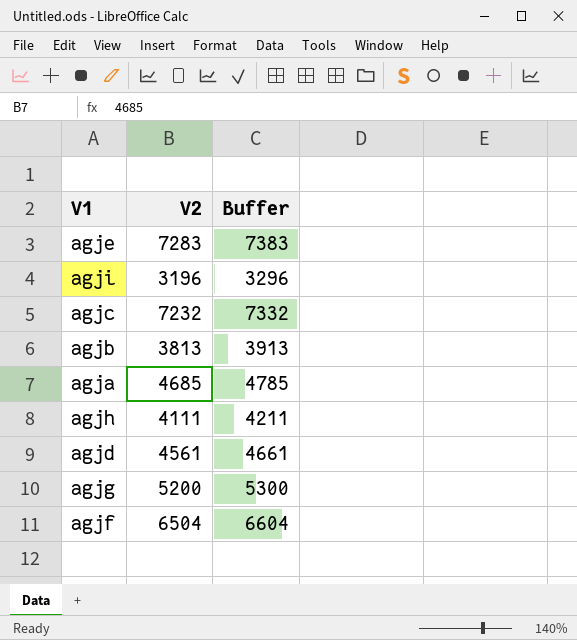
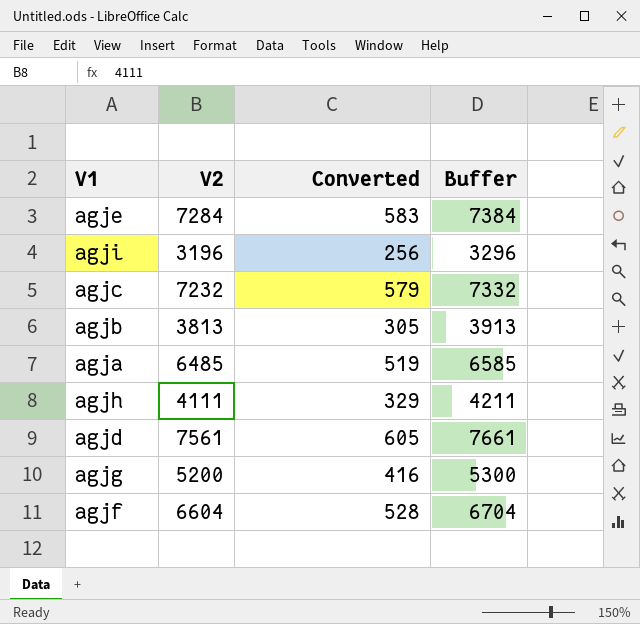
column Converted | formula: none -> [V2] * 0.08
agje | V2: 7283 -> 7284
agje | Buffer: 7383 -> 7384
agja | V2: 4685 -> 6485
agja | Buffer: 4785 -> 6585
agjd | V2: 4561 -> 7561
agjd | Buffer: 4661 -> 7661
agjf | V2: 6504 -> 6604
agjf | Buffer: 6604 -> 6704

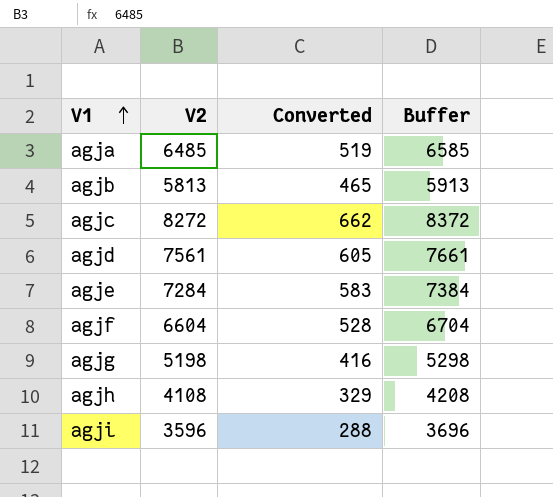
row order: none -> V1 ascending
agjb | V2: 3813 -> 5813
agjb | Converted: 305 -> 465
agjb | Buffer: 3913 -> 5913
agjc | V2: 7232 -> 8272
agjc | Converted: 579 -> 662
agjc | Buffer: 7332 -> 8372
agjg | V2: 5200 -> 5198
agjg | Buffer: 5300 -> 5298
agjh | V2: 4111 -> 4108
agjh | Buffer: 4211 -> 4208
agji | V2: 3196 -> 3596
agji | Converted: 256 -> 288
agji | Buffer: 3296 -> 3696

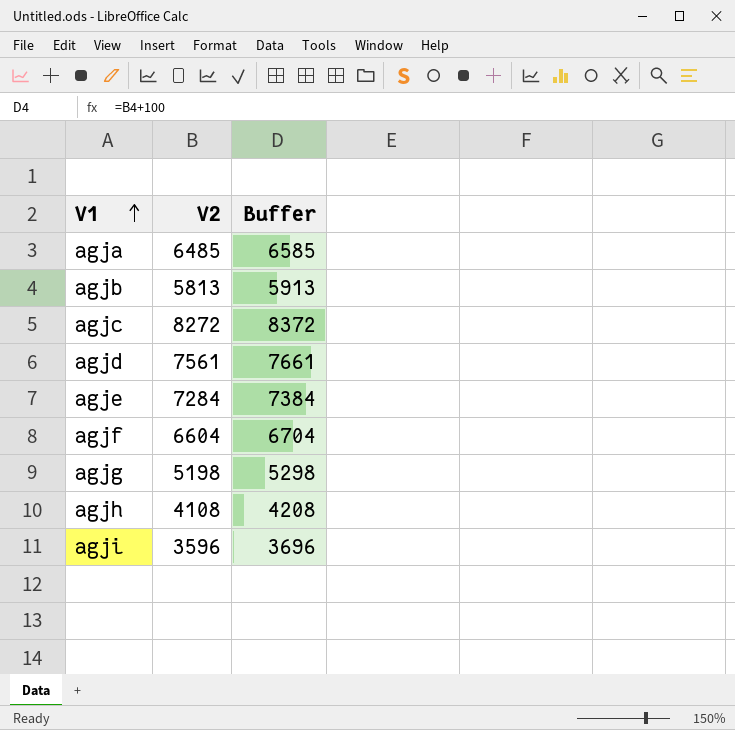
column Converted | formula: [V2] * 0.08 -> none

